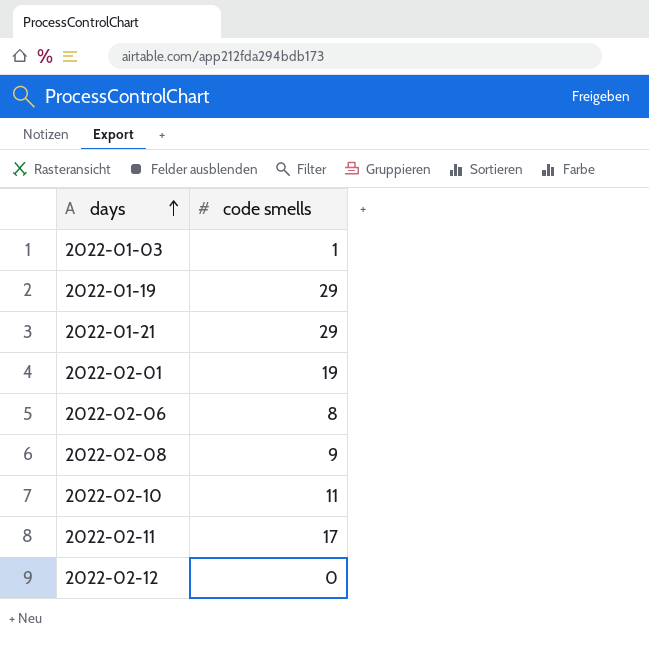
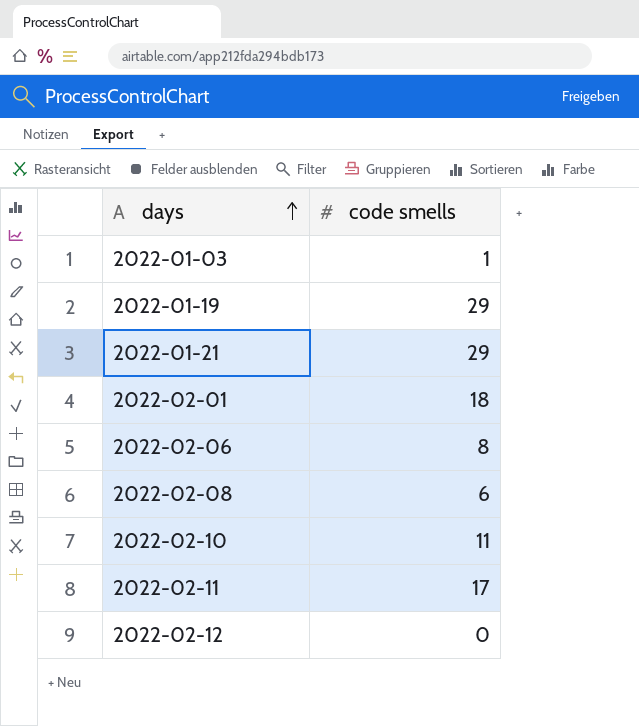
2022-02-01 | code smells: 19 -> 18
2022-02-08 | code smells: 9 -> 6

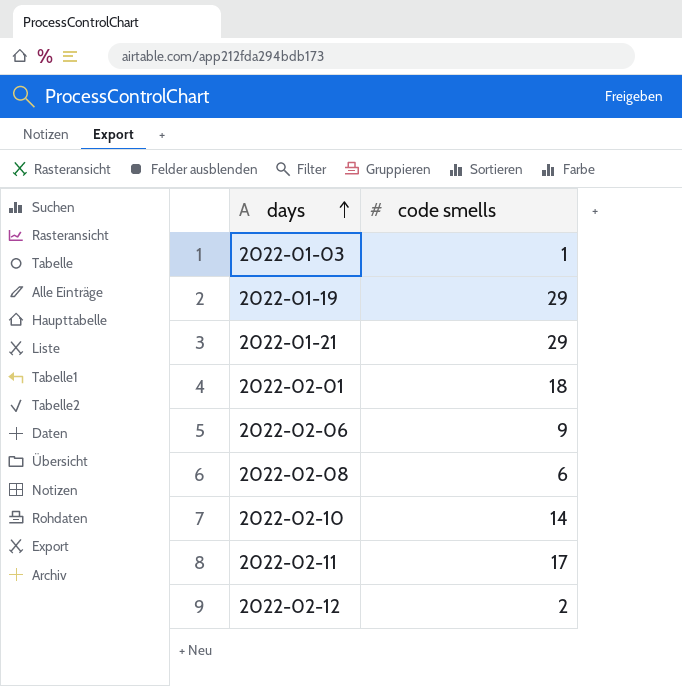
2022-02-06 | code smells: 8 -> 9
2022-02-10 | code smells: 11 -> 14
2022-02-12 | code smells: 0 -> 2

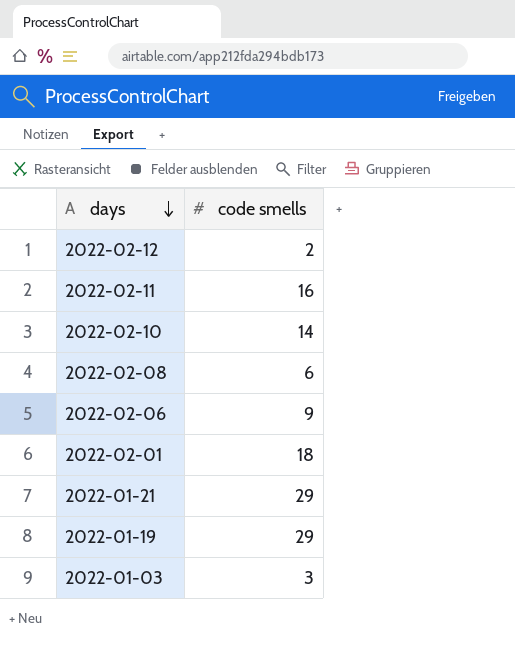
row order: days ascending -> days descending
2022-02-11 | code smells: 17 -> 16
2022-01-03 | code smells: 1 -> 3

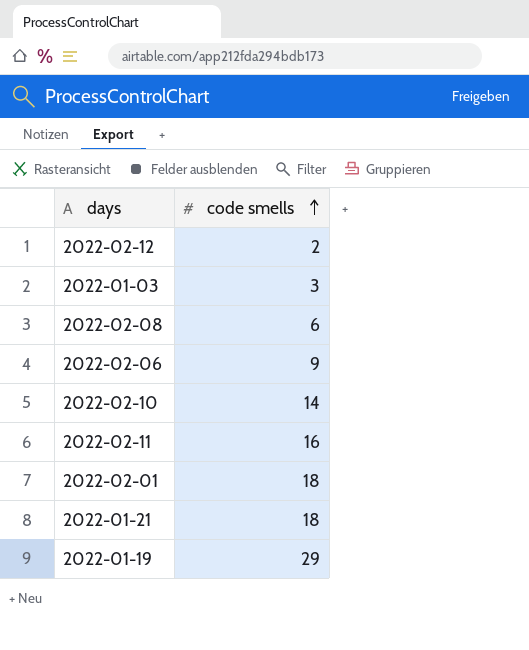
row order: days descending -> code smells ascending
2022-01-21 | code smells: 29 -> 18

